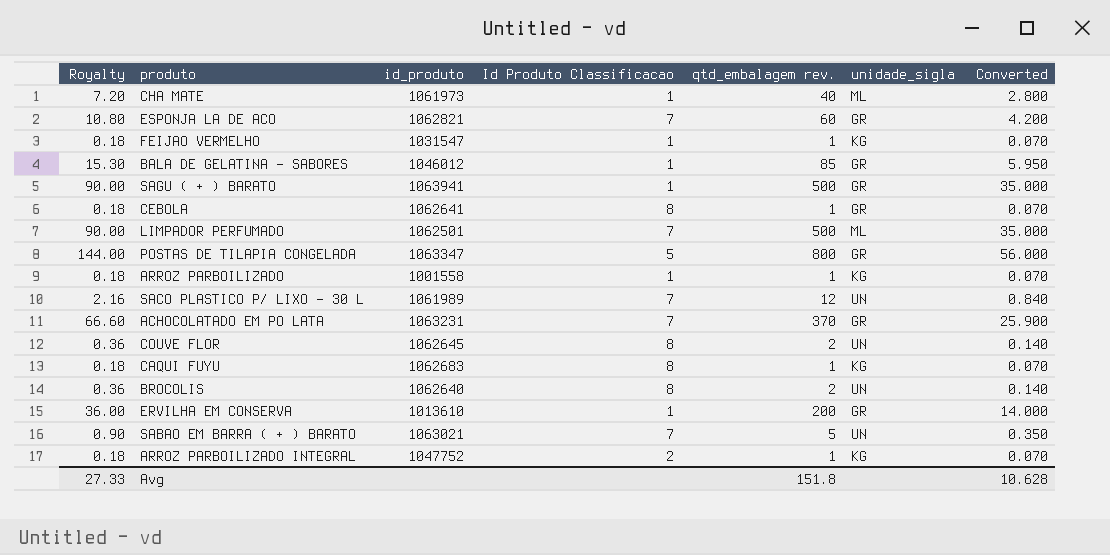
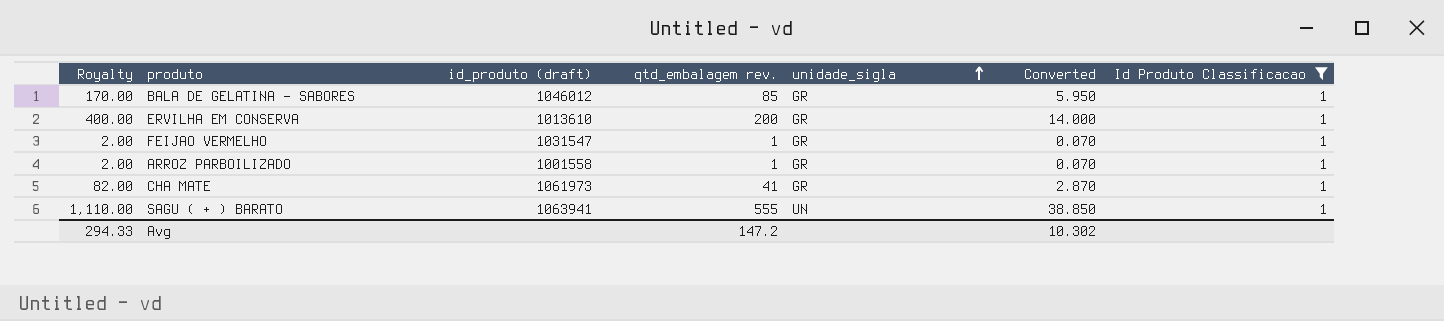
filter: none -> Id Produto Classificacao = 1
row order: none -> unidade_sigla ascending
column Royalty | formula: [qtd_embalagem rev.] * 0.18 -> [qtd_embalagem rev.] * 2
column name: id_produto -> id_produto (draft)
column Id Produto Classificacao | position: 4 -> 7
FEIJAO VERMELHO | unidade_sigla: KG -> GR
ARROZ PARBOILIZADO | unidade_sigla: KG -> GR
CHA MATE | qtd_embalagem rev.: 40 -> 41
CHA MATE | unidade_sigla: ML -> GR
CHA MATE | Converted: 2.800 -> 2.870
SAGU ( + ) BARATO | qtd_embalagem rev.: 500 -> 555
SAGU ( + ) BARATO | unidade_sigla: GR -> UN
SAGU ( + ) BARATO | Converted: 35.000 -> 38.850
Avg | Royalty: 27.33 -> 294.33
Avg | qtd_embalagem rev.: 151.8 -> 147.2
Avg | Converted: 10.628 -> 10.302

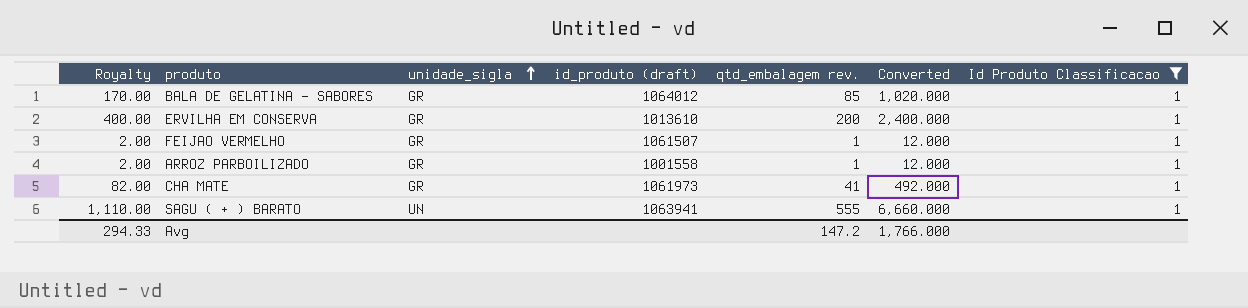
column unidade_sigla | position: 5 -> 3
column Converted | formula: [qtd_embalagem rev.] * 0.07 -> [qtd_embalagem rev.] * 12
BALA DE GELATINA - SABORES | id_produto (draft): 1046012 -> 1064012
FEIJAO VERMELHO | id_produto (draft): 1031547 -> 1061507
Avg | Converted: 10.302 -> 1,766.000

